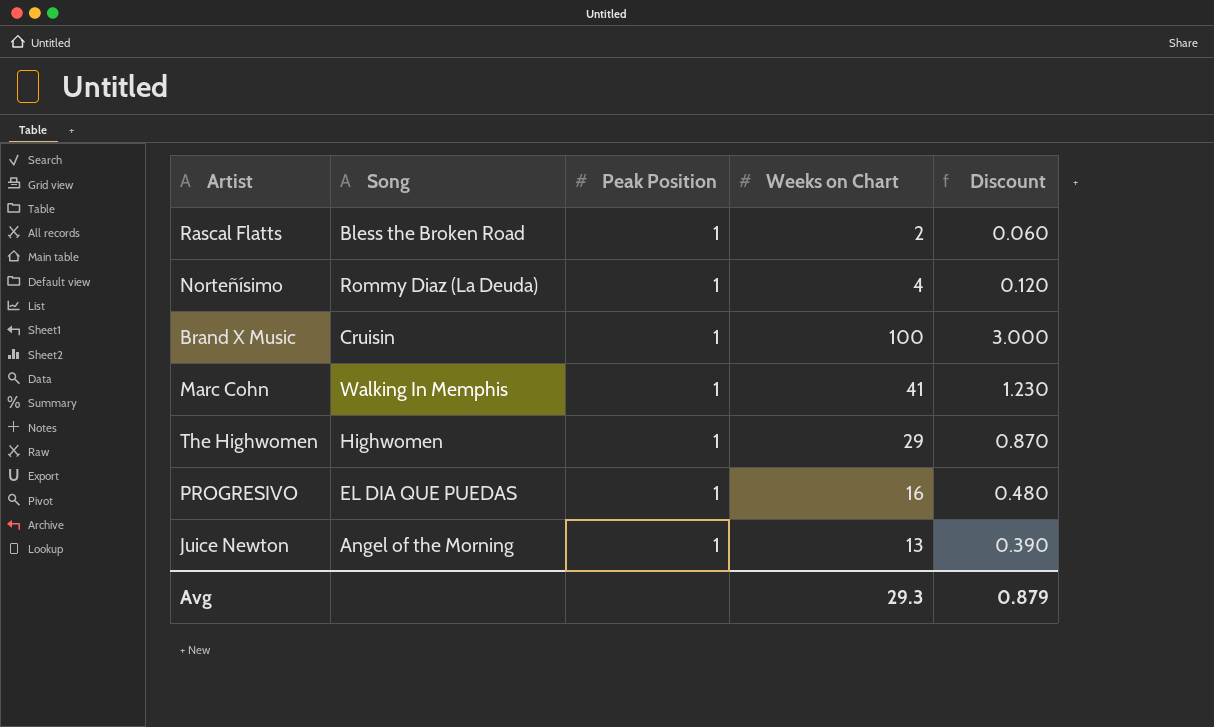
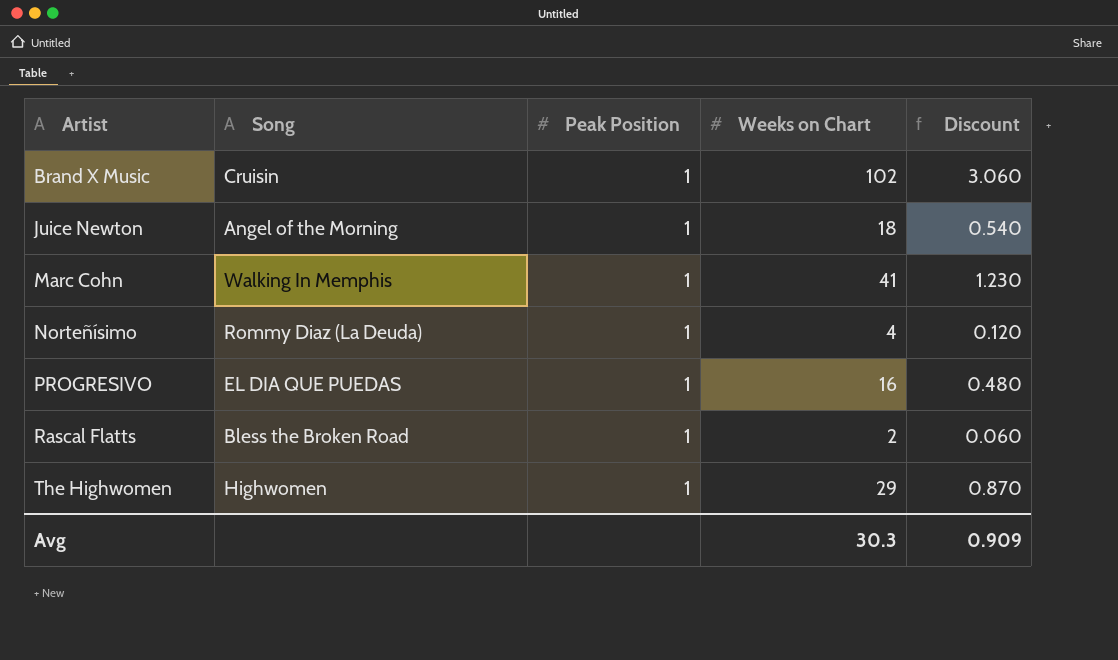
row order: none -> Artist ascending
Brand X Music | Weeks on Chart: 100 -> 102
Brand X Music | Discount: 3.000 -> 3.060
Juice Newton | Weeks on Chart: 13 -> 18
Juice Newton | Discount: 0.390 -> 0.540
Avg | Weeks on Chart: 29.3 -> 30.3
Avg | Discount: 0.879 -> 0.909

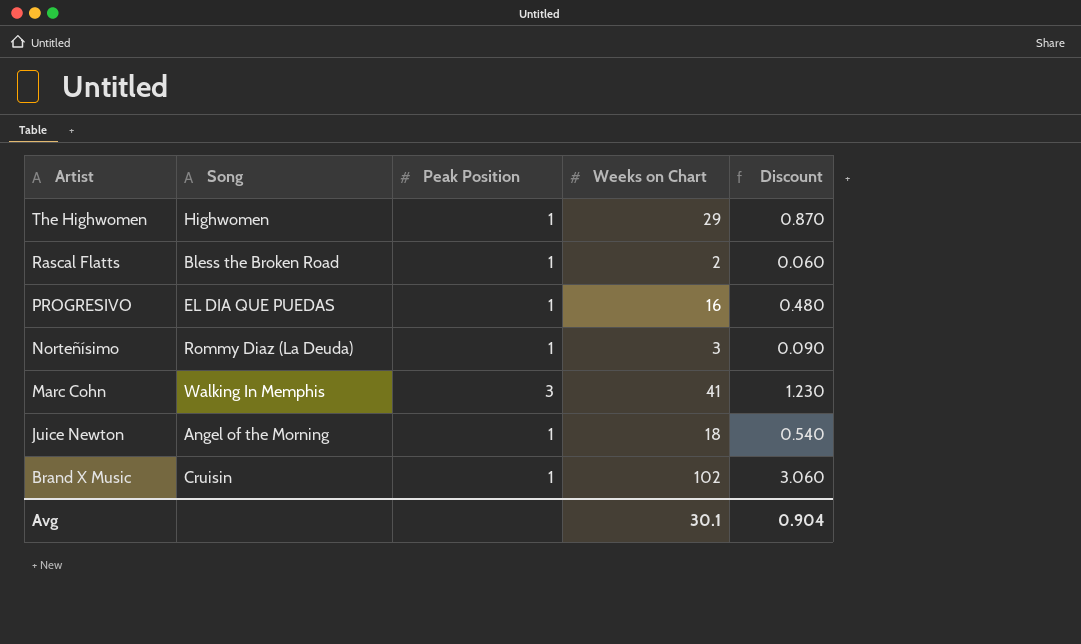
row order: Artist ascending -> Artist descending
Norteñísimo | Weeks on Chart: 4 -> 3
Norteñísimo | Discount: 0.120 -> 0.090
Marc Cohn | Peak Position: 1 -> 3
Avg | Weeks on Chart: 30.3 -> 30.1
Avg | Discount: 0.909 -> 0.904

